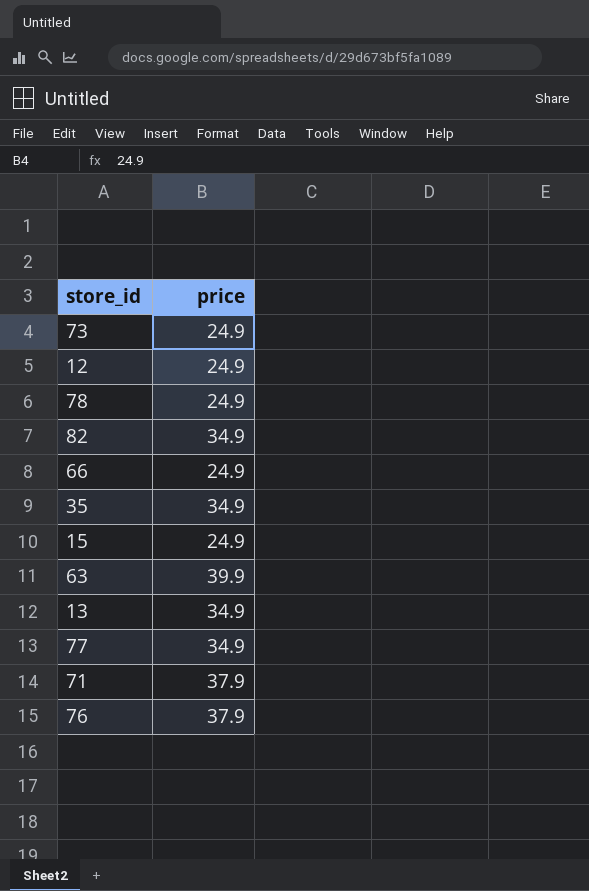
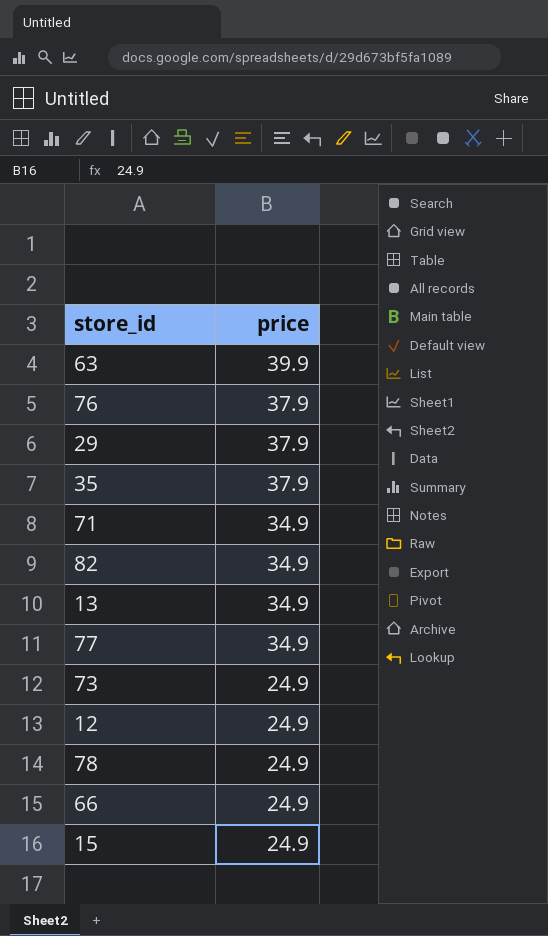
row order: none -> price descending
row 29: none -> 37.9
35 | price: 34.9 -> 37.9
71 | price: 37.9 -> 34.9

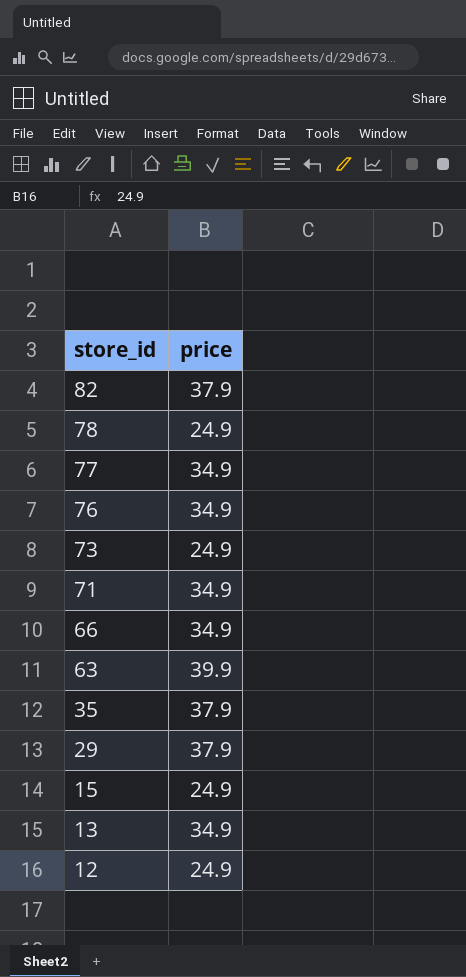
row order: price descending -> store_id descending
82 | price: 34.9 -> 37.9
76 | price: 37.9 -> 34.9
66 | price: 24.9 -> 34.9

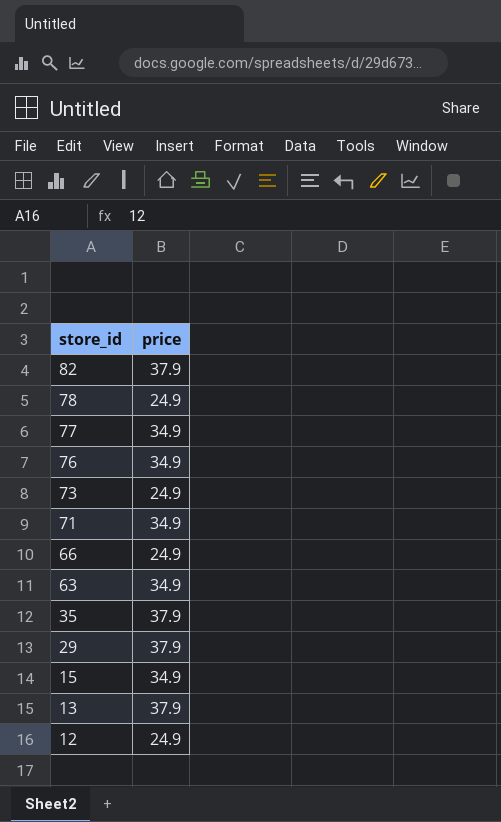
66 | price: 34.9 -> 24.9
63 | price: 39.9 -> 34.9
15 | price: 24.9 -> 34.9
13 | price: 34.9 -> 37.9

